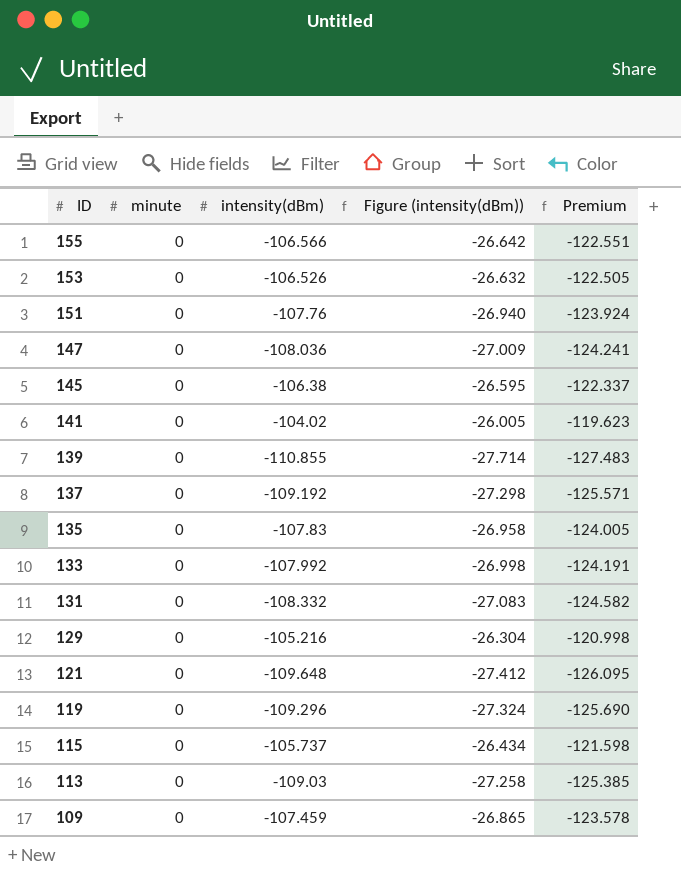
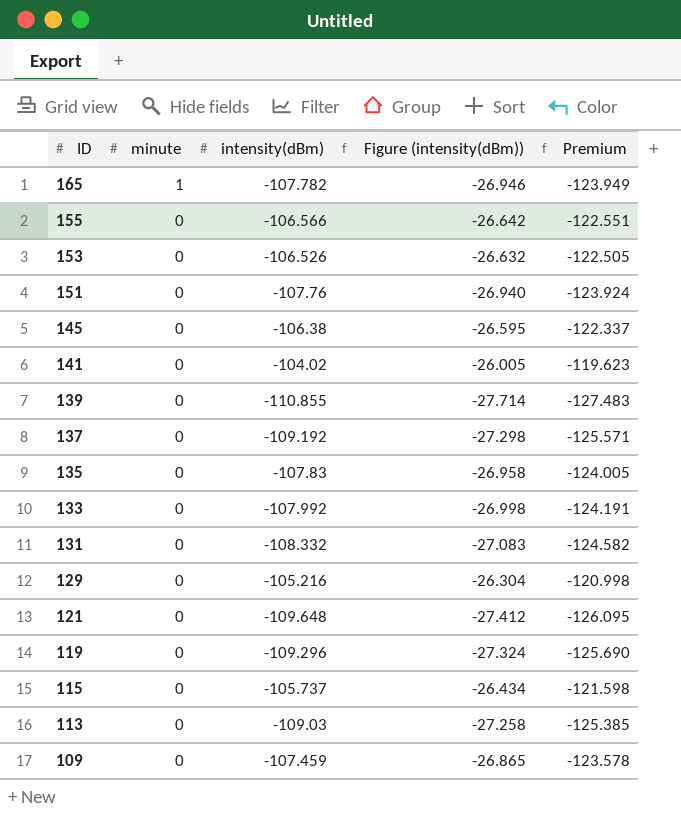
row 147: 0 | -108.036 | -27.009 | -124.241 -> none
row 165: none -> 1 | -107.782 | -26.946 | -123.949

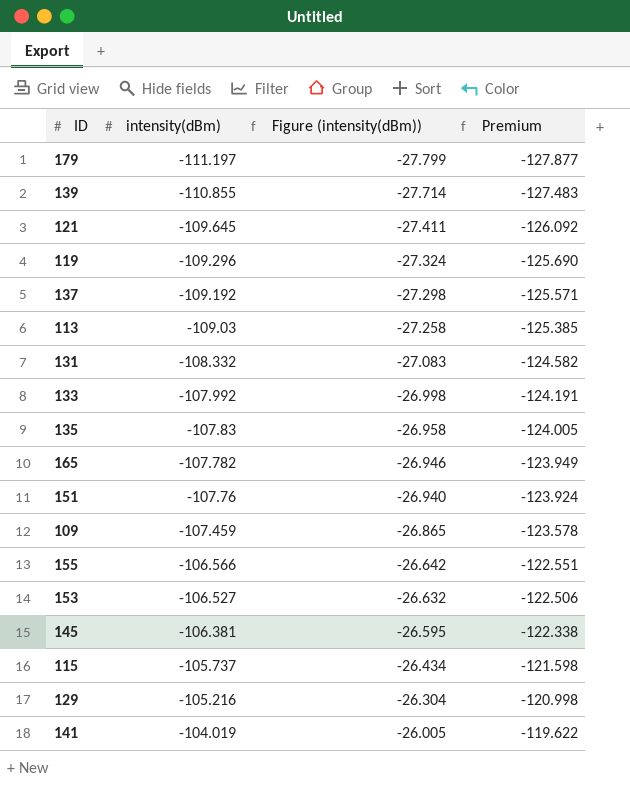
row order: ID descending -> intensity(dBm) ascending
column minute | position: 2 -> none
row 179: none -> -111.197 | -27.799 | -127.877
121 | intensity(dBm): -109.648 -> -109.645
121 | Figure (intensity(dBm)): -27.412 -> -27.411
121 | Premium: -126.095 -> -126.092
153 | intensity(dBm): -106.526 -> -106.527
153 | Premium: -122.505 -> -122.506
145 | intensity(dBm): -106.38 -> -106.381
145 | Premium: -122.337 -> -122.338
141 | intensity(dBm): -104.02 -> -104.019
141 | Premium: -119.623 -> -119.622

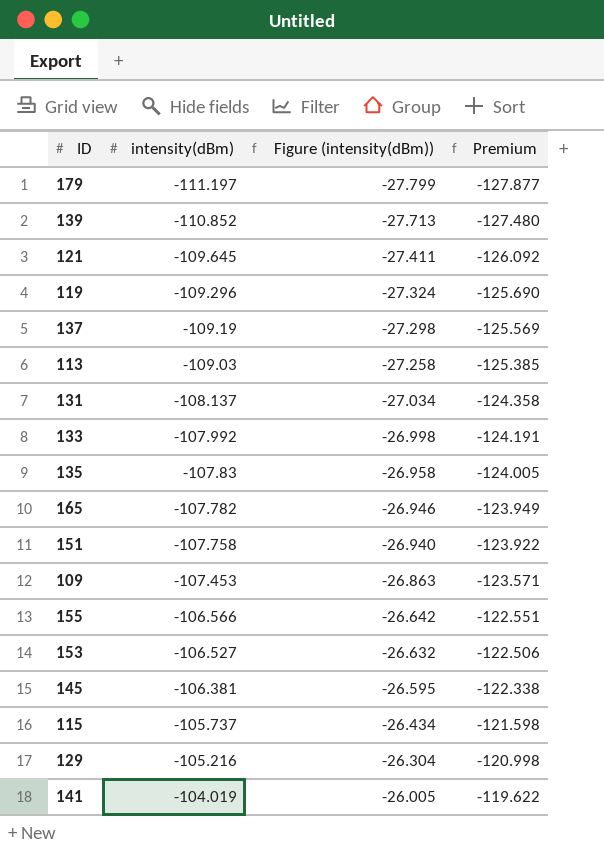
139 | intensity(dBm): -110.855 -> -110.852
139 | Figure (intensity(dBm)): -27.714 -> -27.713
139 | Premium: -127.483 -> -127.480
137 | intensity(dBm): -109.192 -> -109.19
137 | Premium: -125.571 -> -125.569
131 | intensity(dBm): -108.332 -> -108.137
131 | Figure (intensity(dBm)): -27.083 -> -27.034
131 | Premium: -124.582 -> -124.358
151 | intensity(dBm): -107.76 -> -107.758
151 | Premium: -123.924 -> -123.922
109 | intensity(dBm): -107.459 -> -107.453
109 | Figure (intensity(dBm)): -26.865 -> -26.863
109 | Premium: -123.578 -> -123.571

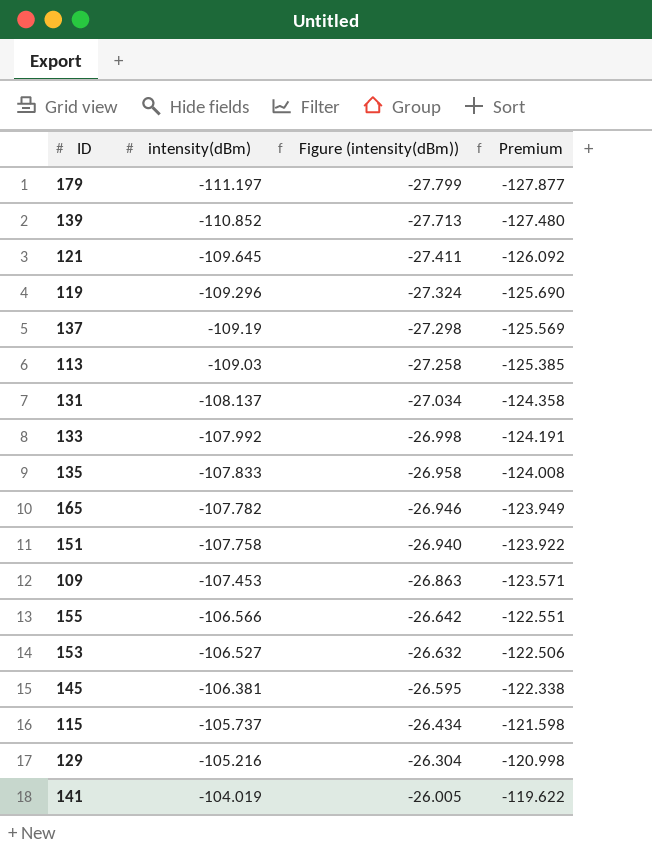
135 | intensity(dBm): -107.83 -> -107.833
135 | Premium: -124.005 -> -124.008

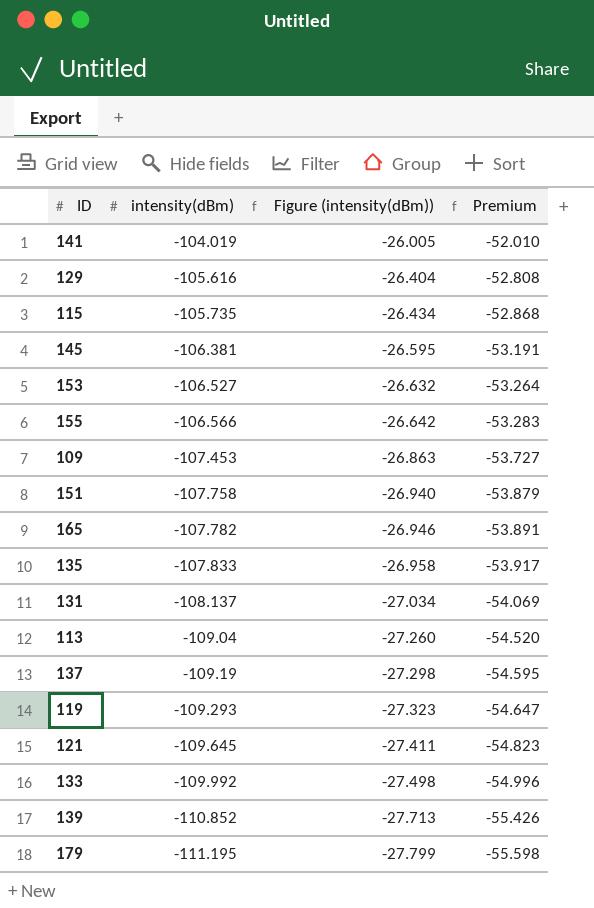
row order: intensity(dBm) ascending -> intensity(dBm) descending
column Premium | formula: [intensity(dBm)] * 1.15 -> [intensity(dBm)] * 0.5
129 | intensity(dBm): -105.216 -> -105.616
129 | Figure (intensity(dBm)): -26.304 -> -26.404
115 | intensity(dBm): -105.737 -> -105.735
113 | intensity(dBm): -109.03 -> -109.04
113 | Figure (intensity(dBm)): -27.258 -> -27.260
119 | intensity(dBm): -109.296 -> -109.293
119 | Figure (intensity(dBm)): -27.324 -> -27.323
133 | intensity(dBm): -107.992 -> -109.992
133 | Figure (intensity(dBm)): -26.998 -> -27.498
179 | intensity(dBm): -111.197 -> -111.195

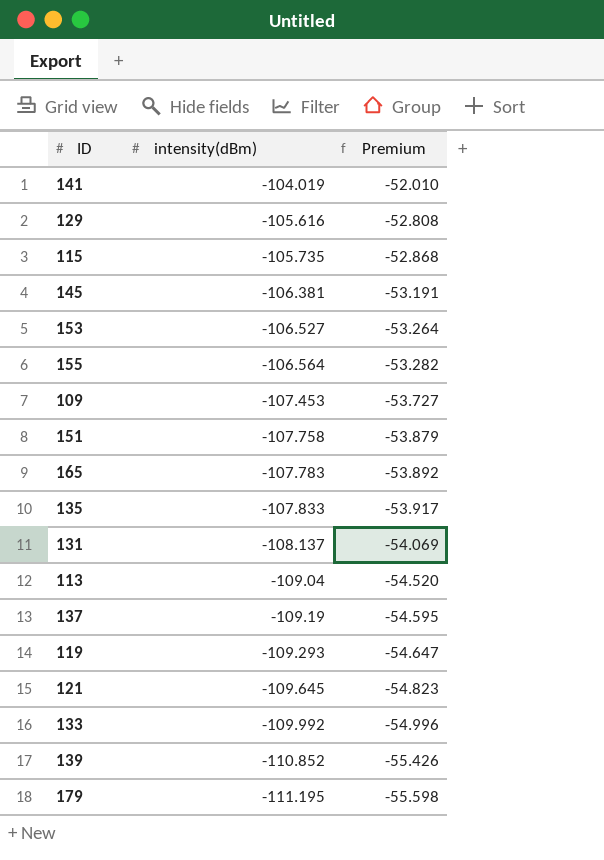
column Figure (intensity(dBm)) | formula: [intensity(dBm)] * 0.25 -> none
155 | intensity(dBm): -106.566 -> -106.564
155 | Premium: -53.283 -> -53.282
165 | intensity(dBm): -107.782 -> -107.783
165 | Premium: -53.891 -> -53.892

